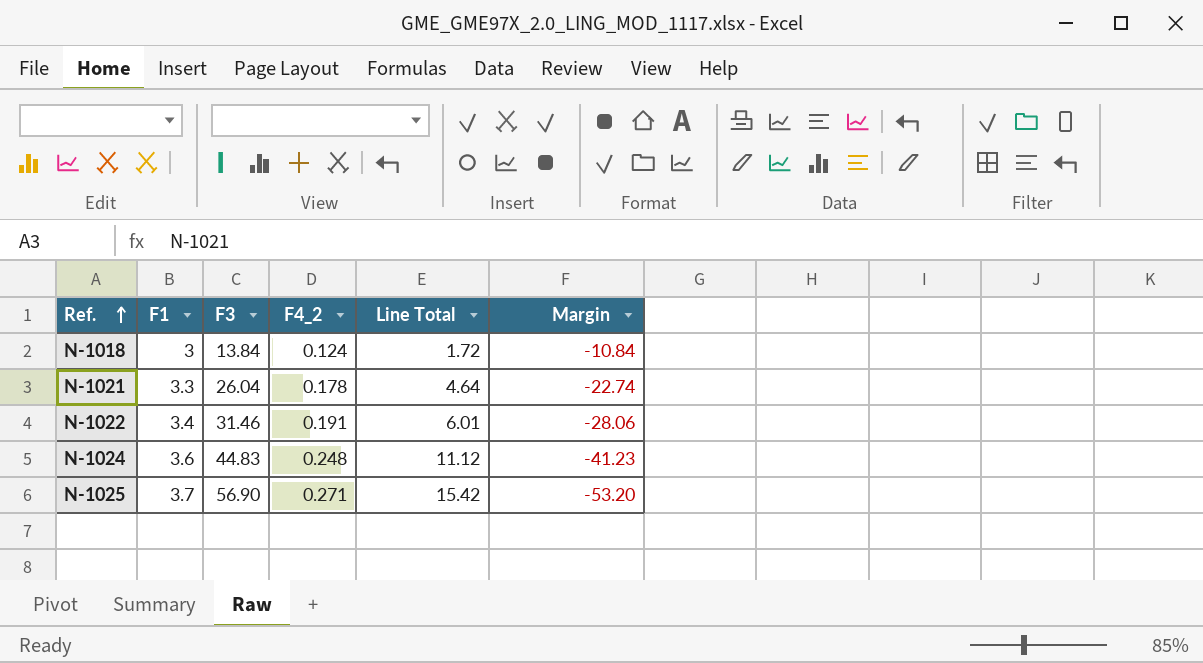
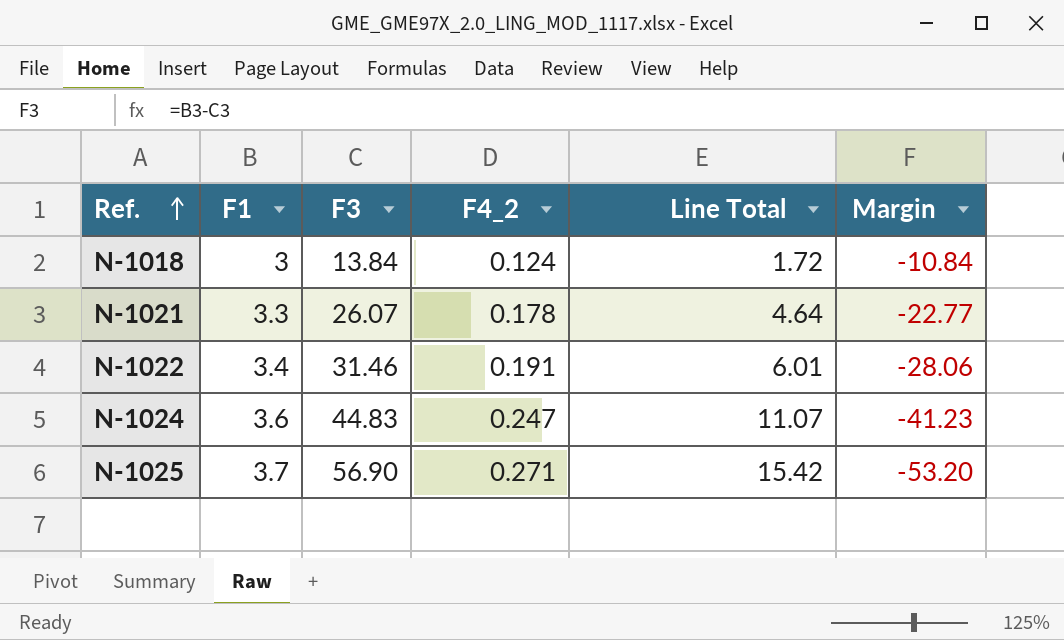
N-1021 | F3: 26.04 -> 26.07
N-1021 | Margin: -22.74 -> -22.77
N-1024 | F4_2: 0.248 -> 0.247
N-1024 | Line Total: 11.12 -> 11.07

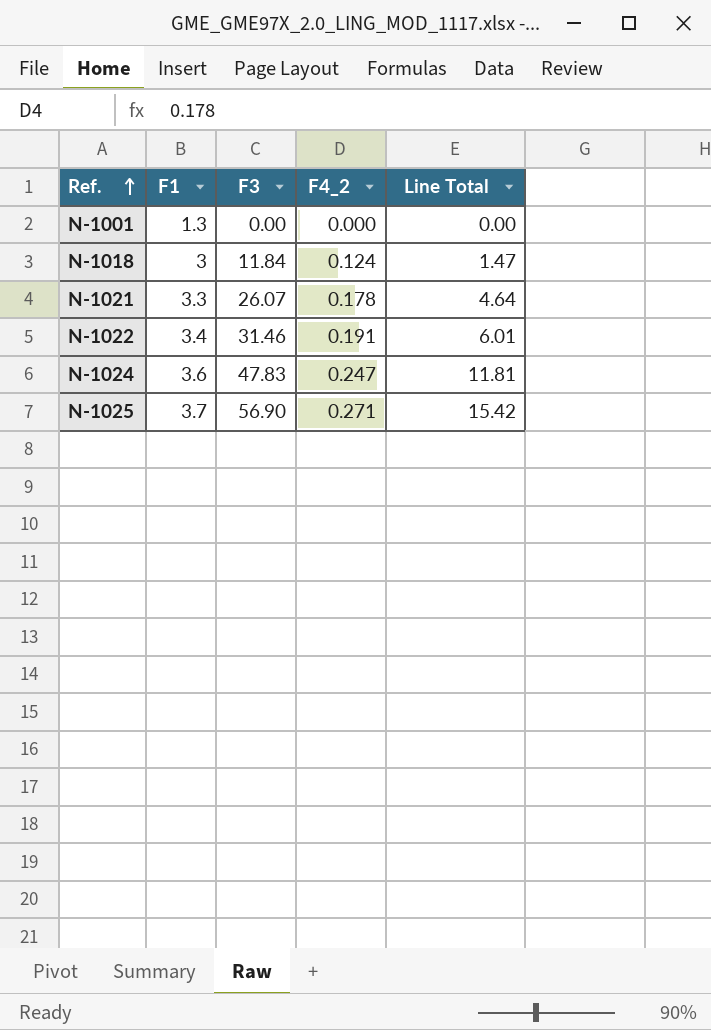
column Margin | formula: [F1] - [F3] -> none
row N-1001: none -> 1.3 | 0.00 | 0.000 | 0.00
N-1018 | F3: 13.84 -> 11.84
N-1018 | Line Total: 1.72 -> 1.47
N-1024 | F3: 44.83 -> 47.83
N-1024 | Line Total: 11.07 -> 11.81

